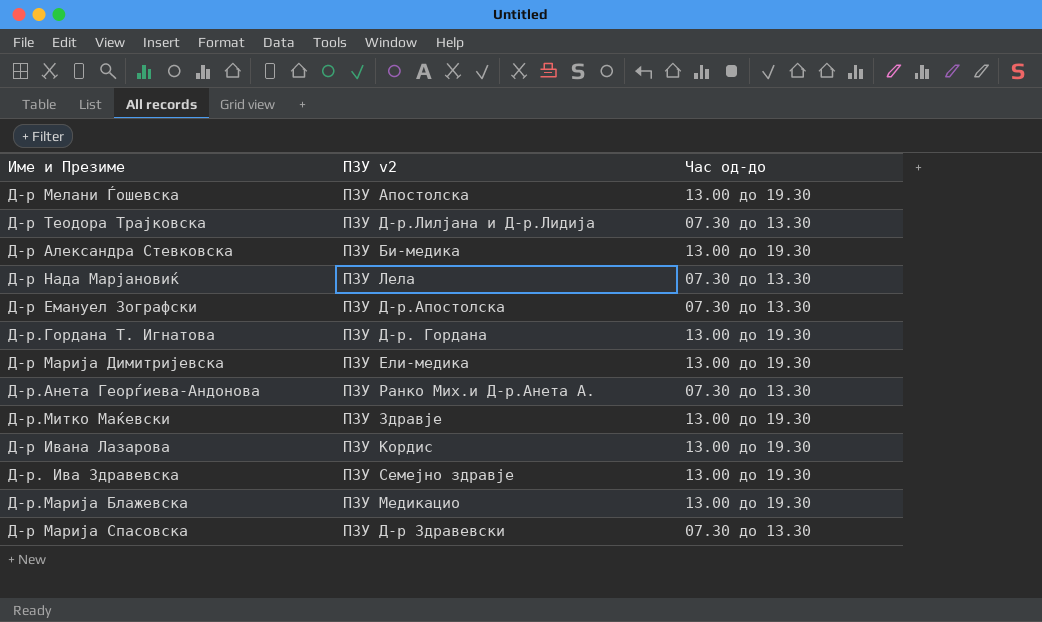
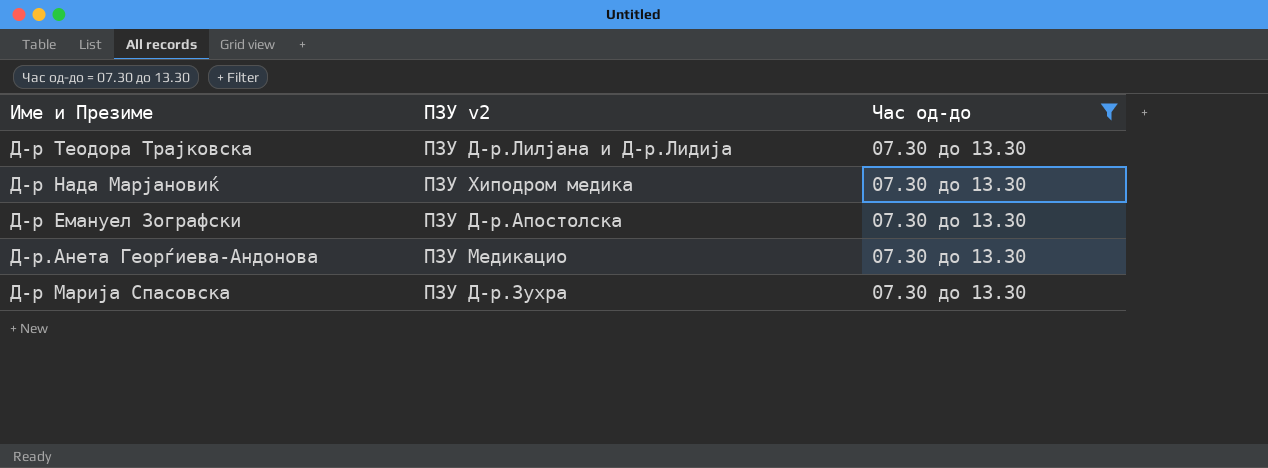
filter: none -> Час од-до = 07.30 до 13.30
Д-р Нада Марјановиќ | ПЗУ v2: ПЗУ Лела -> ПЗУ Хиподром медика
Д-р.Анета Георѓиева-Андонова | ПЗУ v2: ПЗУ Ранко Мих.и Д-р.Анета А. -> ПЗУ Медикацио
Д-р Марија Спасовска | ПЗУ v2: ПЗУ Д-р Здравевски -> ПЗУ Д-р.Зухра

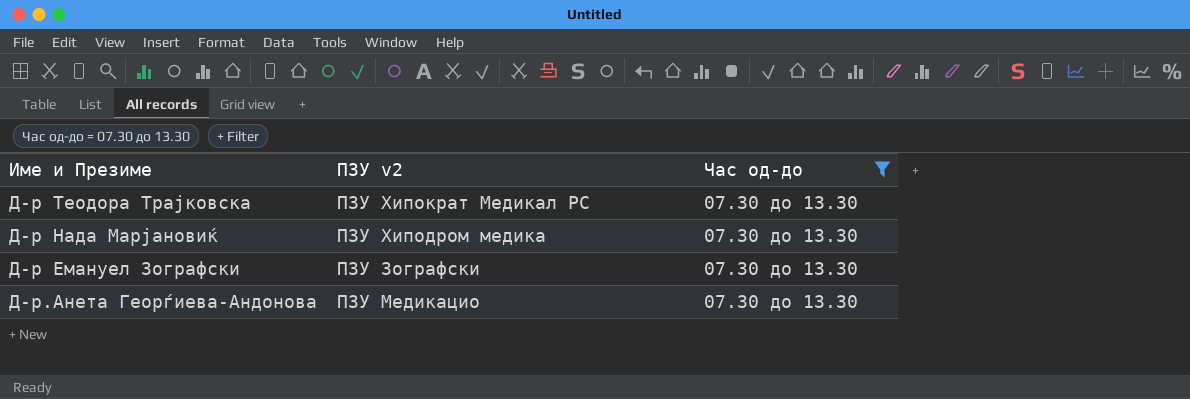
row Д-р Марија Спасовска: ПЗУ Д-р.Зухра | 07.30 до 13.30 -> none
Д-р Теодора Трајковска | ПЗУ v2: ПЗУ Д-р.Лилјана и Д-р.Лидија -> ПЗУ Хипократ Медикал РС
Д-р Емануел Зографски | ПЗУ v2: ПЗУ Д-р.Апостолска -> ПЗУ Зографски

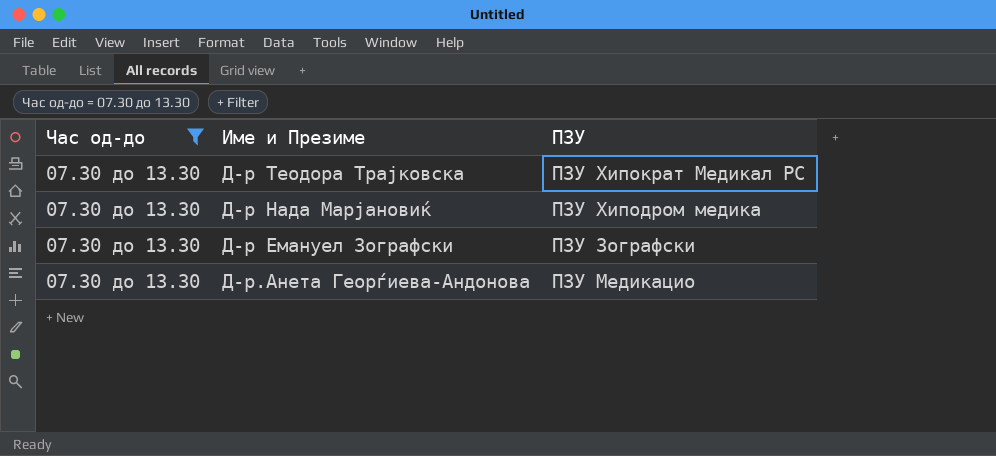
column Час од-до | position: 3 -> 1
column name: ПЗУ v2 -> ПЗУ

